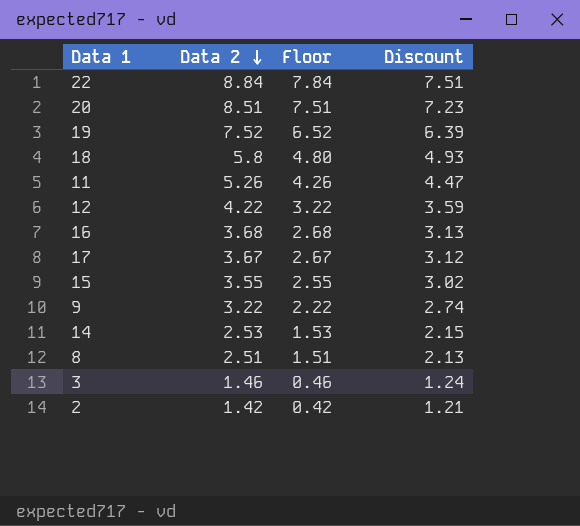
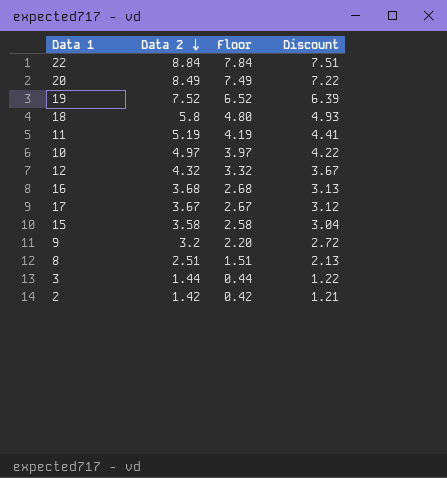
row 14: 2.53 | 1.53 | 2.15 -> none
20 | Data 2: 8.51 -> 8.49
20 | Floor: 7.51 -> 7.49
20 | Discount: 7.23 -> 7.22
11 | Data 2: 5.26 -> 5.19
11 | Floor: 4.26 -> 4.19
11 | Discount: 4.47 -> 4.41
row 10: none -> 4.97 | 3.97 | 4.22
12 | Data 2: 4.22 -> 4.32
12 | Floor: 3.22 -> 3.32
12 | Discount: 3.59 -> 3.67
15 | Data 2: 3.55 -> 3.58
15 | Floor: 2.55 -> 2.58
15 | Discount: 3.02 -> 3.04
9 | Data 2: 3.22 -> 3.2
9 | Floor: 2.22 -> 2.20
9 | Discount: 2.74 -> 2.72
3 | Data 2: 1.46 -> 1.44
3 | Floor: 0.46 -> 0.44
3 | Discount: 1.24 -> 1.22

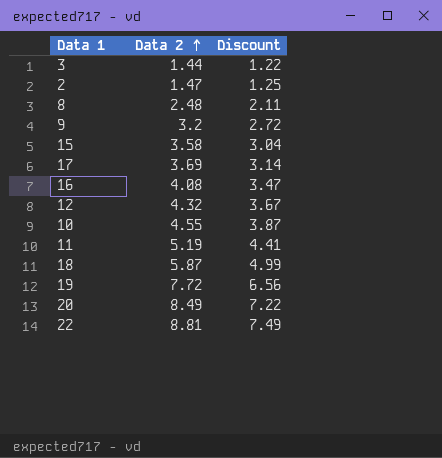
row order: Data 2 descending -> Data 2 ascending
column Floor | formula: [Data 2] - 1 -> none
2 | Data 2: 1.42 -> 1.47
2 | Discount: 1.21 -> 1.25
8 | Data 2: 2.51 -> 2.48
8 | Discount: 2.13 -> 2.11
17 | Data 2: 3.67 -> 3.69
17 | Discount: 3.12 -> 3.14
16 | Data 2: 3.68 -> 4.08
16 | Discount: 3.13 -> 3.47
10 | Data 2: 4.97 -> 4.55
10 | Discount: 4.22 -> 3.87
18 | Data 2: 5.8 -> 5.87
18 | Discount: 4.93 -> 4.99
19 | Data 2: 7.52 -> 7.72
19 | Discount: 6.39 -> 6.56
22 | Data 2: 8.84 -> 8.81
22 | Discount: 7.51 -> 7.49

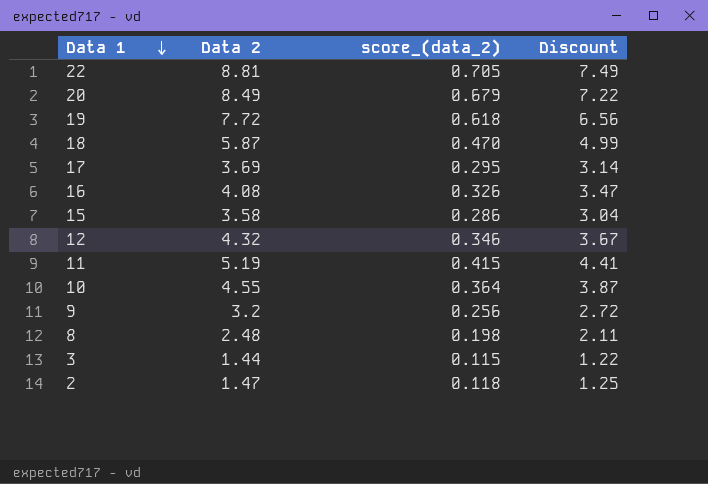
row order: Data 2 ascending -> Data 1 descending
column score_(data_2) | formula: none -> [Data 2] * 0.08

